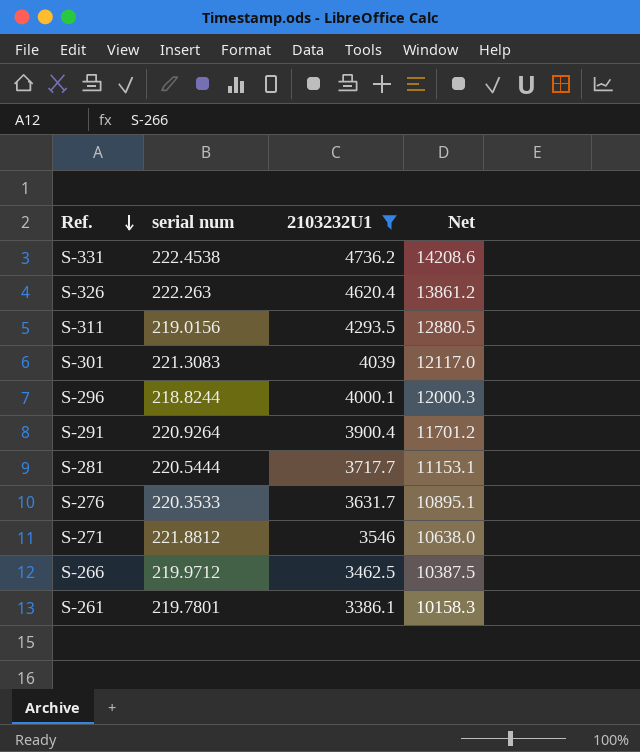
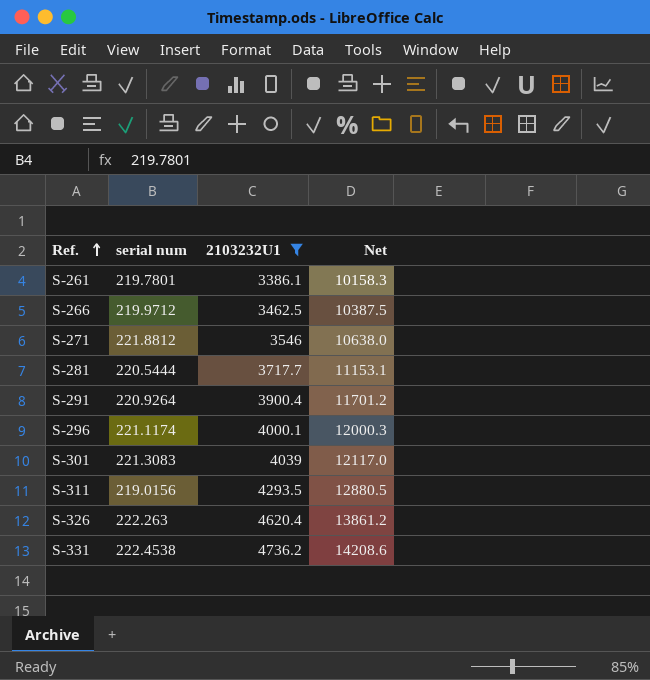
row order: Ref. descending -> Ref. ascending
row S-276: 220.3533 | 3631.7 | 10895.1 -> none
S-296 | serial num: 218.8244 -> 221.1174

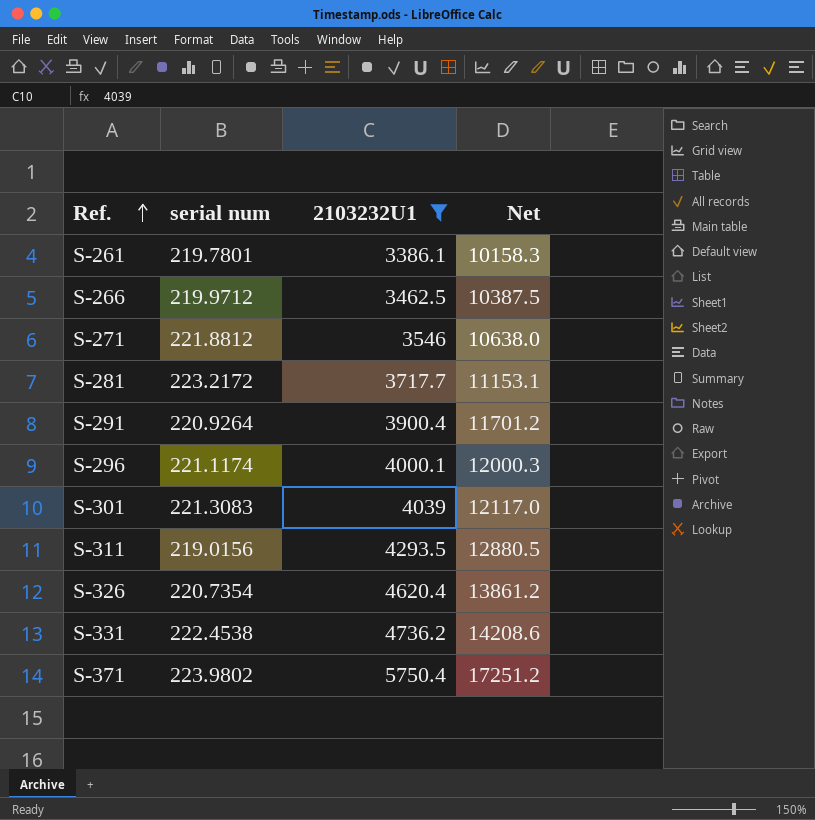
S-281 | serial num: 220.5444 -> 223.2172
S-326 | serial num: 222.263 -> 220.7354
row S-371: none -> 223.9802 | 5750.4 | 17251.2

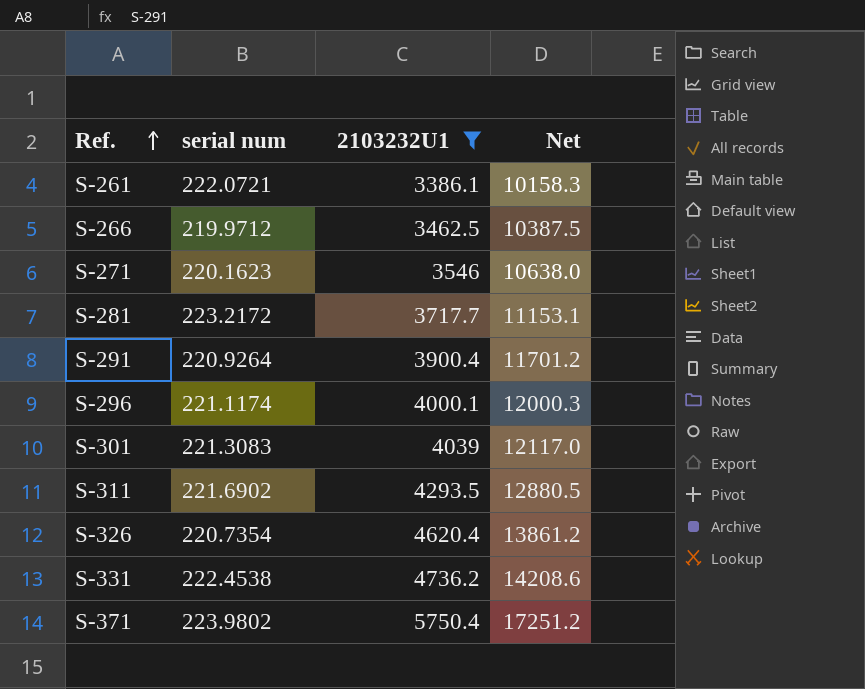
S-261 | serial num: 219.7801 -> 222.0721
S-271 | serial num: 221.8812 -> 220.1623
S-311 | serial num: 219.0156 -> 221.6902

